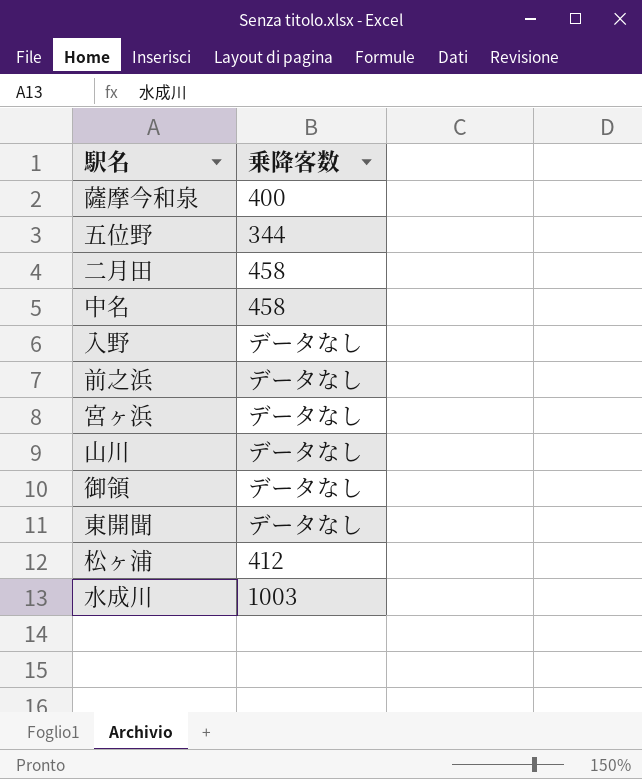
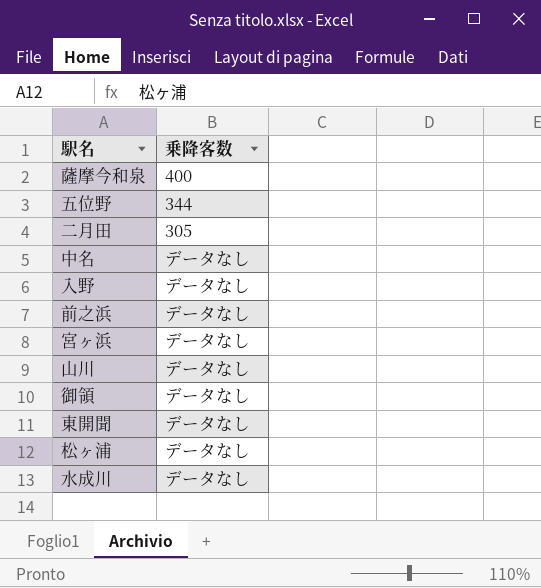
二月田 | 乗降客数: 458 -> 305
中名 | 乗降客数: 458 -> データなし
松ヶ浦 | 乗降客数: 412 -> データなし
水成川 | 乗降客数: 1003 -> データなし

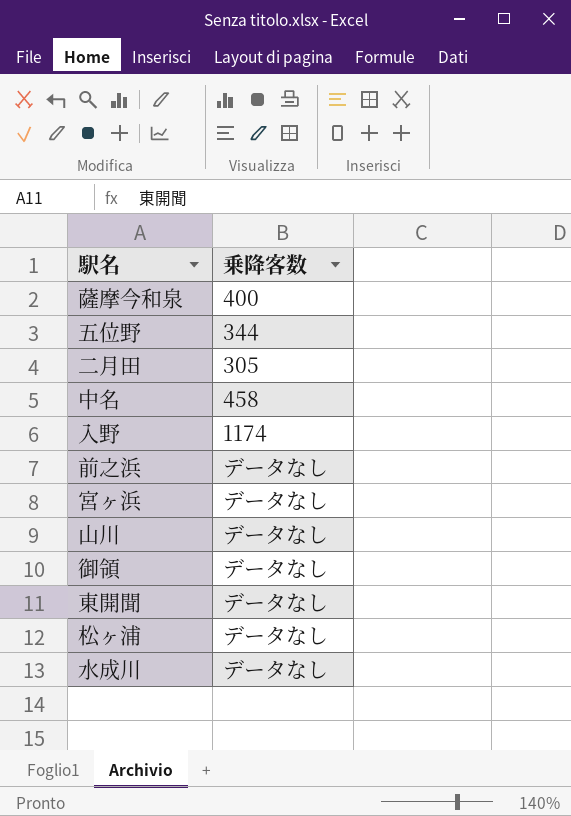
中名 | 乗降客数: データなし -> 458
入野 | 乗降客数: データなし -> 1174

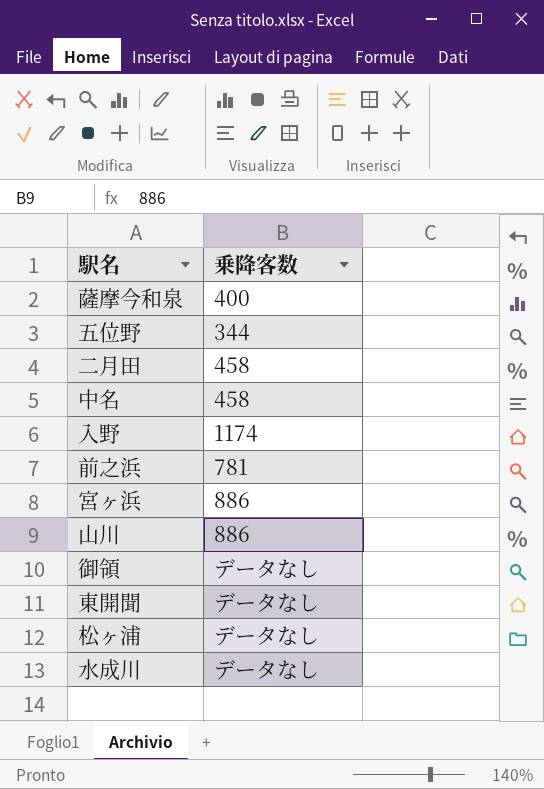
二月田 | 乗降客数: 305 -> 458
前之浜 | 乗降客数: データなし -> 781
宮ヶ浜 | 乗降客数: データなし -> 886
山川 | 乗降客数: データなし -> 886

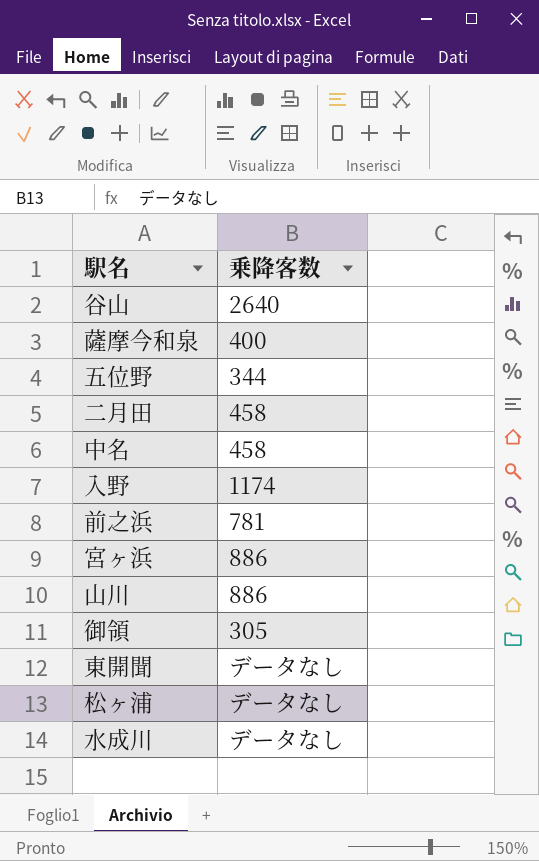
row 谷山: none -> 2640
御領 | 乗降客数: データなし -> 305

